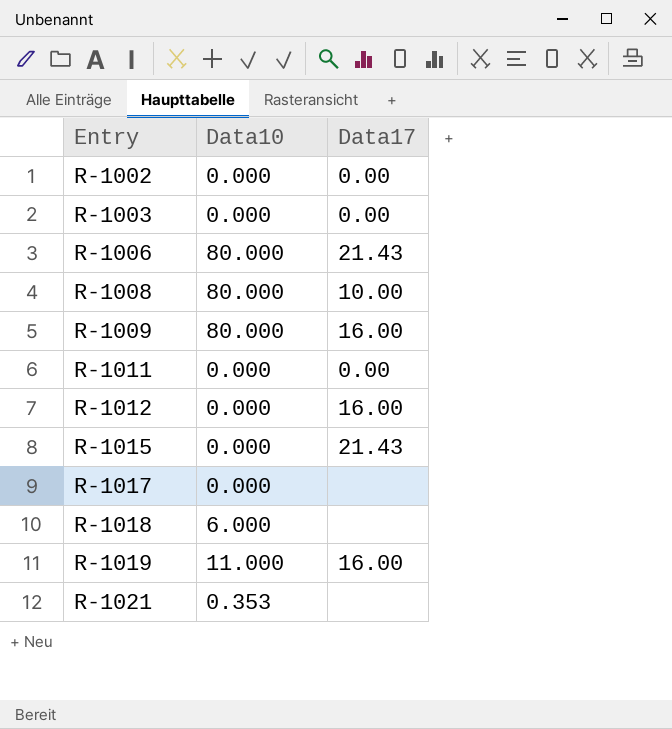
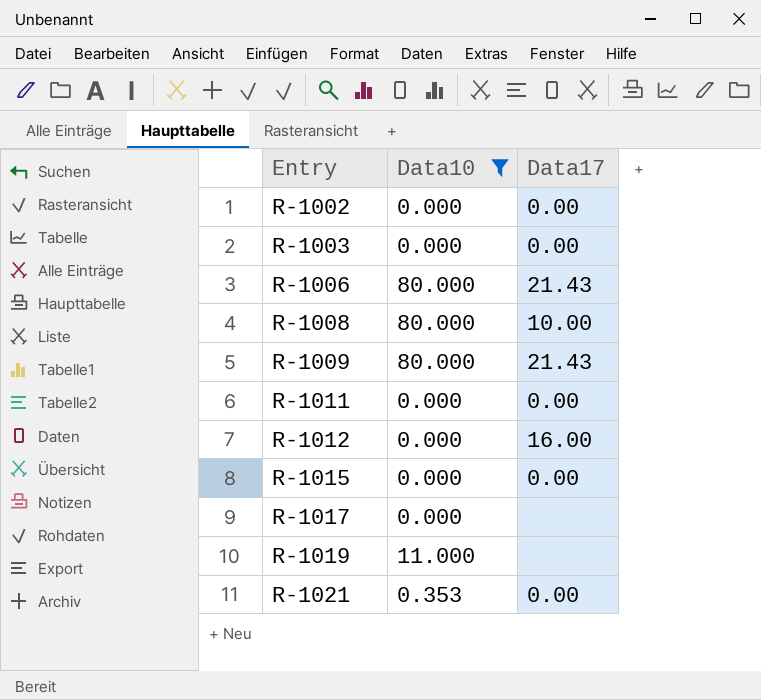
filter: none -> Data10 != 6.000
R-1009 | Data17: 16.00 -> 21.43
R-1015 | Data17: 21.43 -> 0.00
R-1019 | Data17: 16.00 -> none
R-1021 | Data17: none -> 0.00

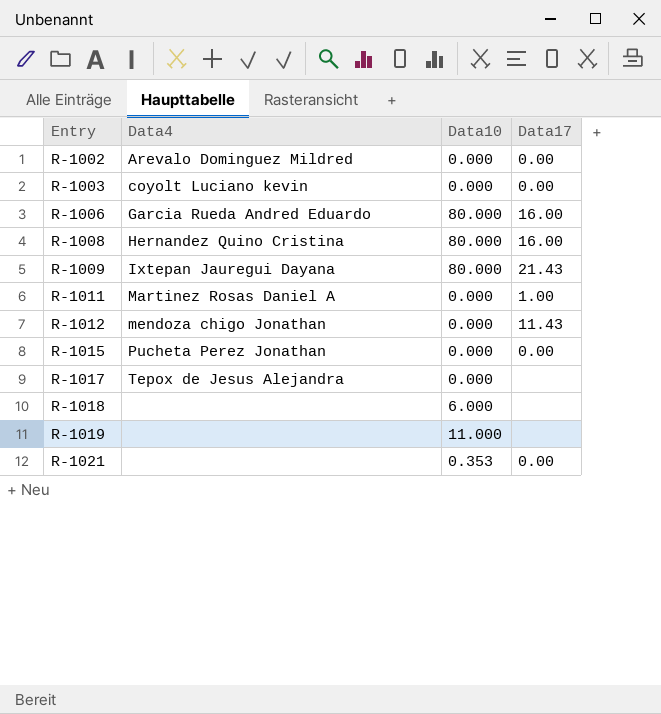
filter: Data10 != 6.000 -> none
column Data4 | position: none -> 2
R-1006 | Data17: 21.43 -> 16.00
R-1008 | Data17: 10.00 -> 16.00
R-1011 | Data17: 0.00 -> 1.00
R-1012 | Data17: 16.00 -> 11.43

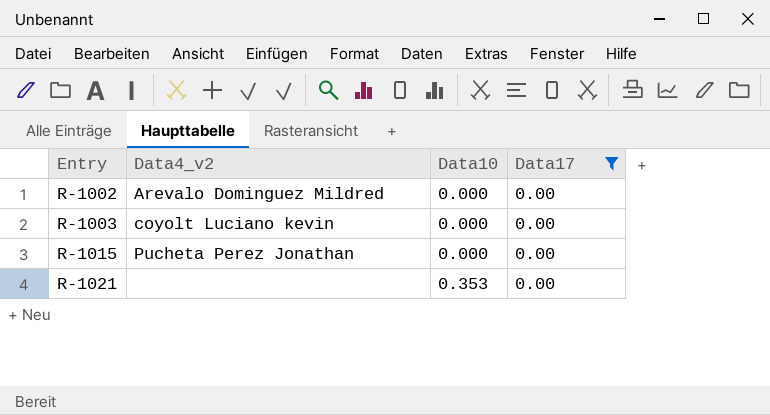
filter: none -> Data17 = 0.00
column name: Data4 -> Data4_v2

